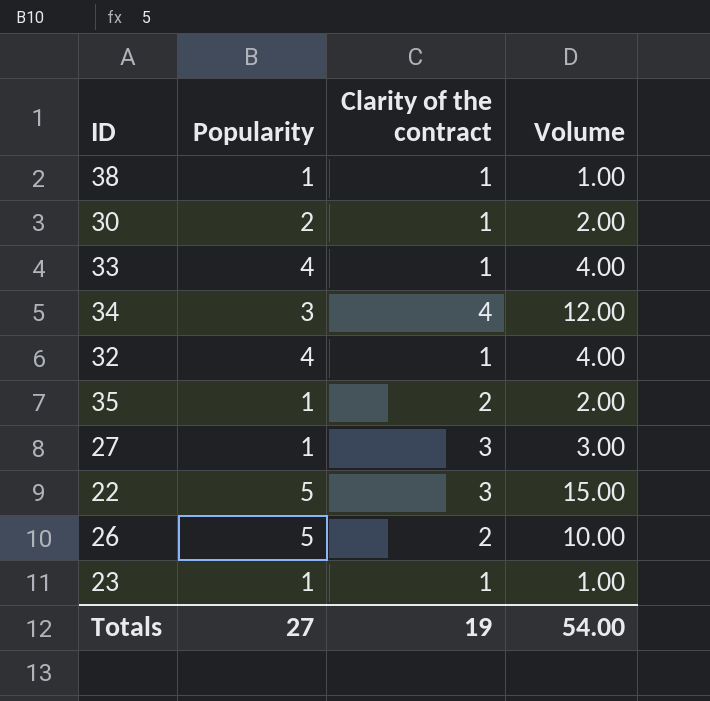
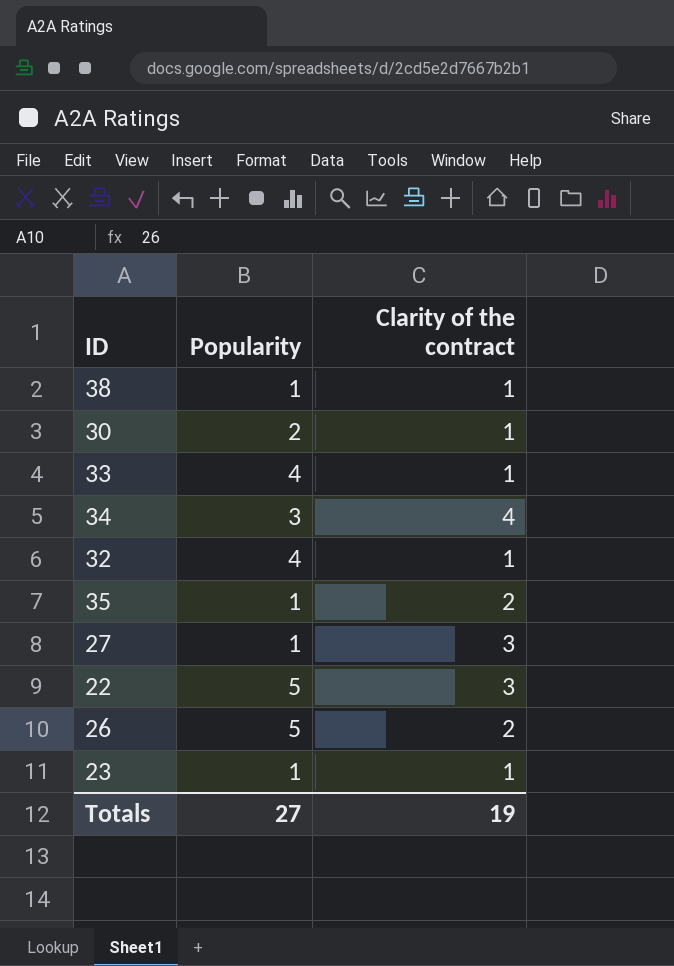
column Volume | formula: [Popularity] * [Clarity of the contract] -> none

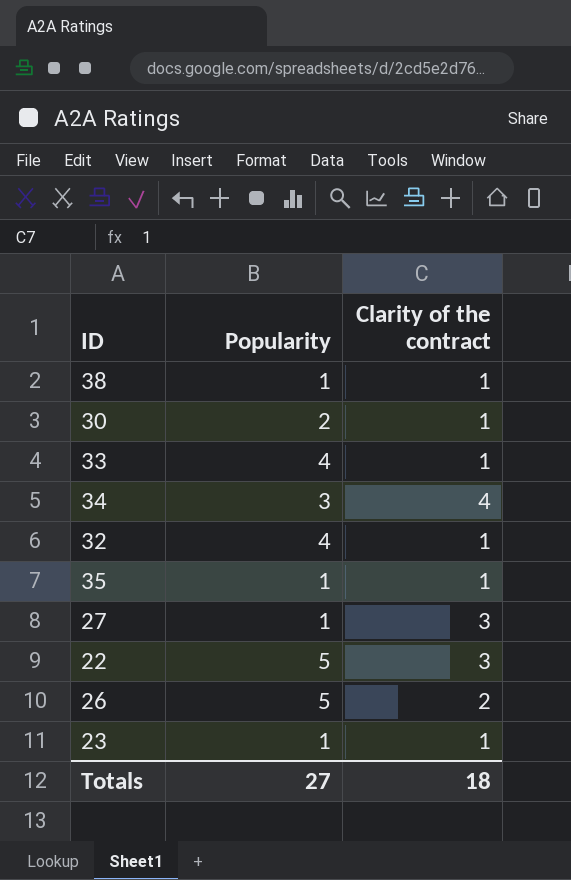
35 | Clarity of the contract: 2 -> 1
Totals | Clarity of the contract: 19 -> 18

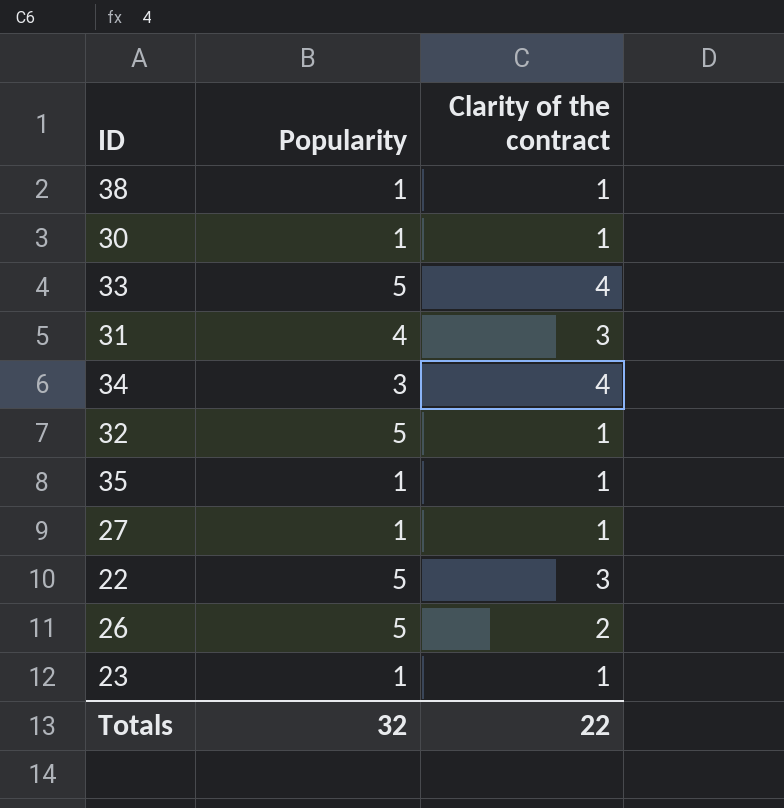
30 | Popularity: 2 -> 1
33 | Popularity: 4 -> 5
33 | Clarity of the contract: 1 -> 4
row 31: none -> 4 | 3
32 | Popularity: 4 -> 5
27 | Clarity of the contract: 3 -> 1
Totals | Popularity: 27 -> 32
Totals | Clarity of the contract: 18 -> 22

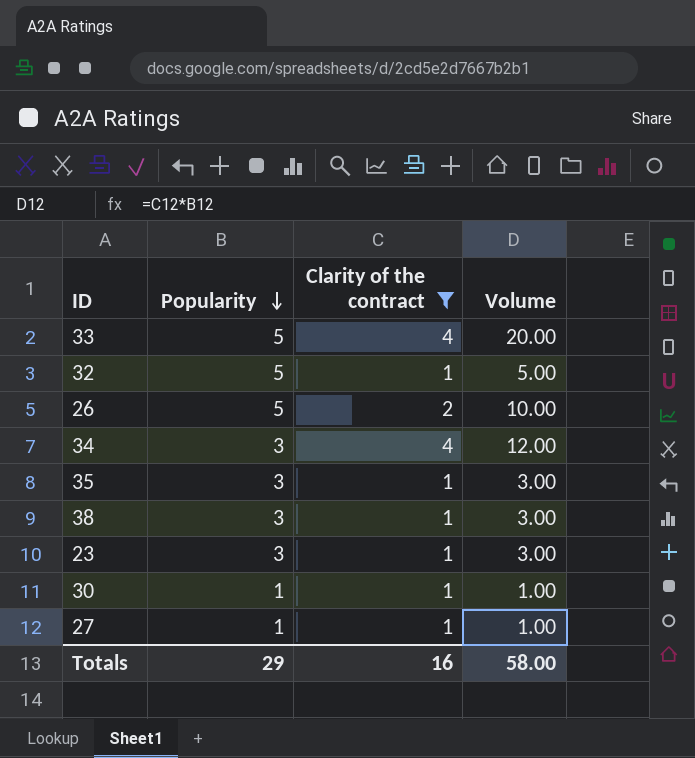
filter: none -> Clarity of the contract != 3
row order: none -> Popularity descending
column Volume | formula: none -> [Popularity] * [Clarity of the contract]
35 | Popularity: 1 -> 3
38 | Popularity: 1 -> 3
23 | Popularity: 1 -> 3
Totals | Popularity: 32 -> 29
Totals | Clarity of the contract: 22 -> 16

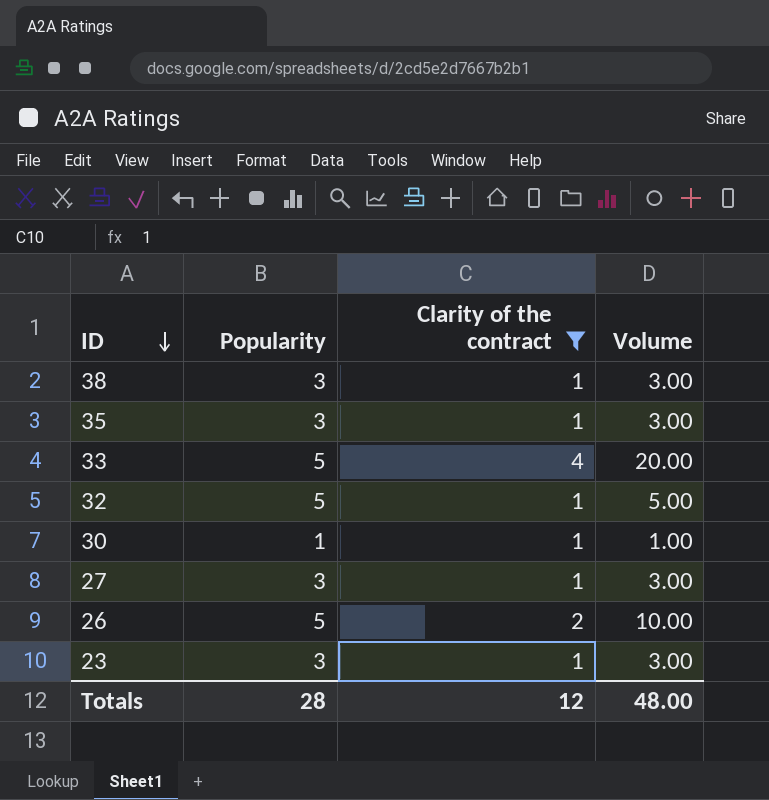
row order: Popularity descending -> ID descending
row 34: 3 | 4 | 12.00 -> none
27 | Popularity: 1 -> 3
27 | Volume: 1.00 -> 3.00
Totals | Popularity: 29 -> 28
Totals | Clarity of the contract: 16 -> 12
Totals | Volume: 58.00 -> 48.00

